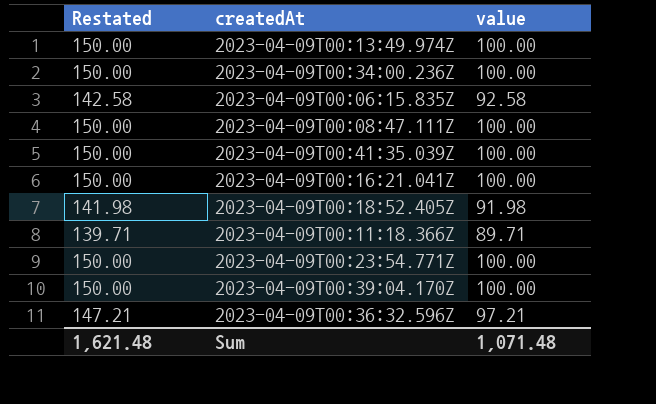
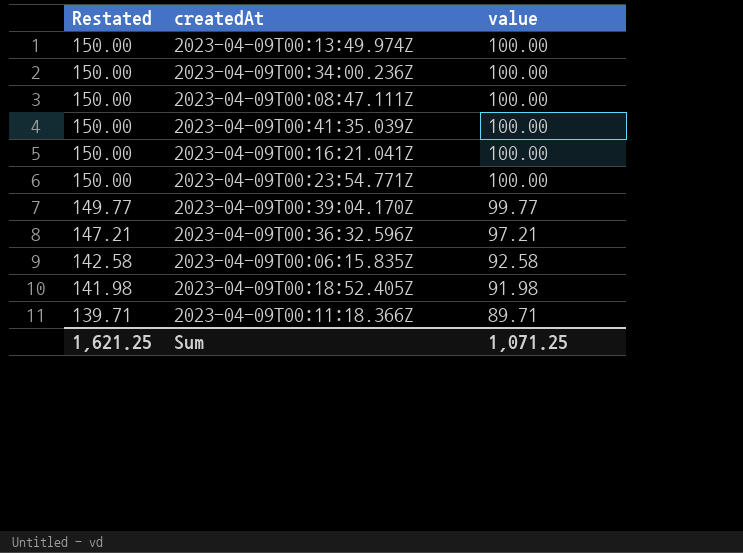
row order: none -> Restated descending
2023-04-09T00:39:04.170Z | Restated: 150.00 -> 149.77
2023-04-09T00:39:04.170Z | value: 100.00 -> 99.77
Sum | Restated: 1,621.48 -> 1,621.25
Sum | value: 1,071.48 -> 1,071.25

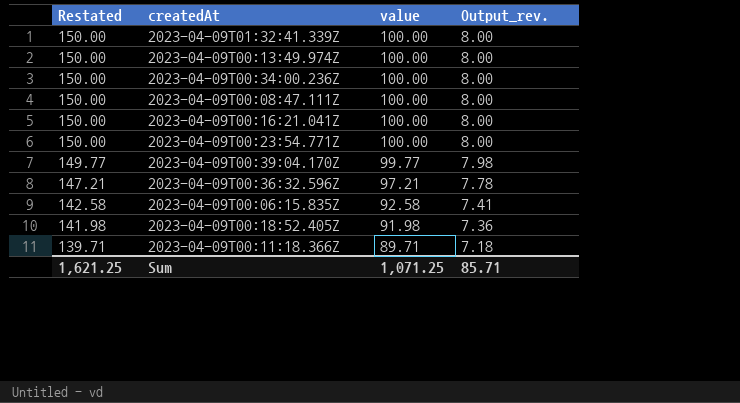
column Output_rev. | formula: none -> [value] * 0.08
row 2023-04-09T00:41:35.039Z: 150.00 | 100.00 -> none
row 2023-04-09T01:32:41.339Z: none -> 150.00 | 100.00 | 8.00

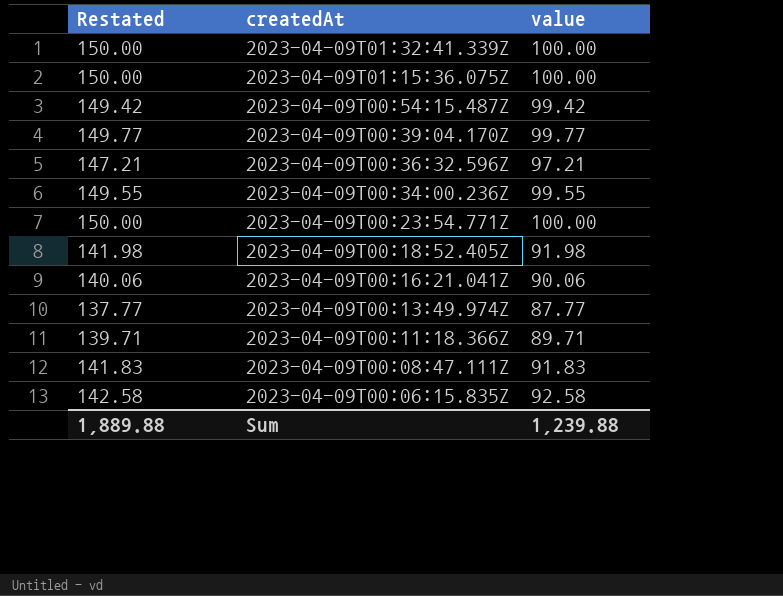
row order: Restated descending -> createdAt descending
column Output_rev. | formula: [value] * 0.08 -> none
row 2023-04-09T01:15:36.075Z: none -> 150.00 | 100.00
row 2023-04-09T00:54:15.487Z: none -> 149.42 | 99.42
2023-04-09T00:34:00.236Z | Restated: 150.00 -> 149.55
2023-04-09T00:34:00.236Z | value: 100.00 -> 99.55
2023-04-09T00:16:21.041Z | Restated: 150.00 -> 140.06
2023-04-09T00:16:21.041Z | value: 100.00 -> 90.06
2023-04-09T00:13:49.974Z | Restated: 150.00 -> 137.77
2023-04-09T00:13:49.974Z | value: 100.00 -> 87.77
2023-04-09T00:08:47.111Z | Restated: 150.00 -> 141.83
2023-04-09T00:08:47.111Z | value: 100.00 -> 91.83
Sum | Restated: 1,621.25 -> 1,889.88
Sum | value: 1,071.25 -> 1,239.88

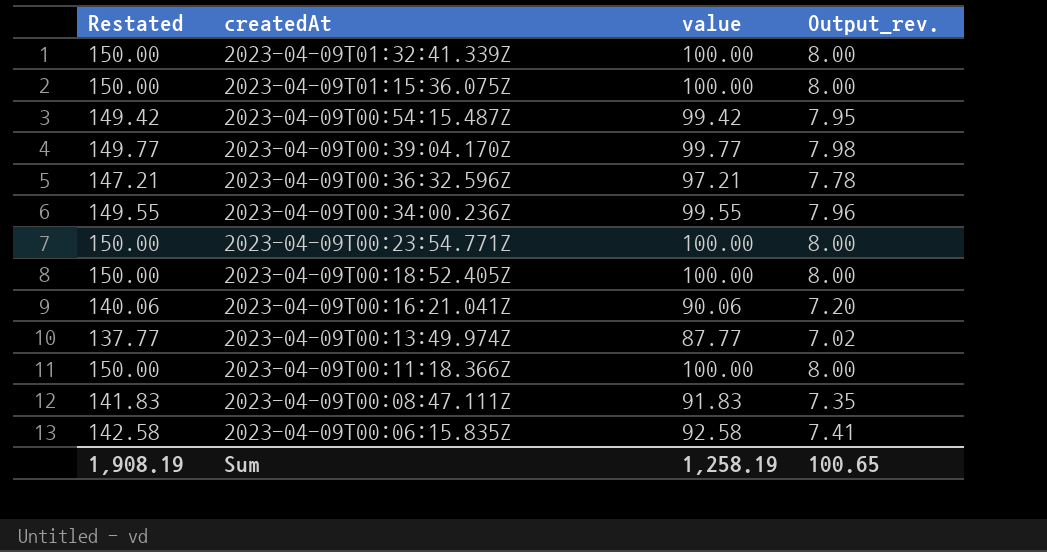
column Output_rev. | formula: none -> [value] * 0.08
2023-04-09T00:18:52.405Z | Restated: 141.98 -> 150.00
2023-04-09T00:18:52.405Z | value: 91.98 -> 100.00
2023-04-09T00:11:18.366Z | Restated: 139.71 -> 150.00
2023-04-09T00:11:18.366Z | value: 89.71 -> 100.00
Sum | Restated: 1,889.88 -> 1,908.19
Sum | value: 1,239.88 -> 1,258.19

